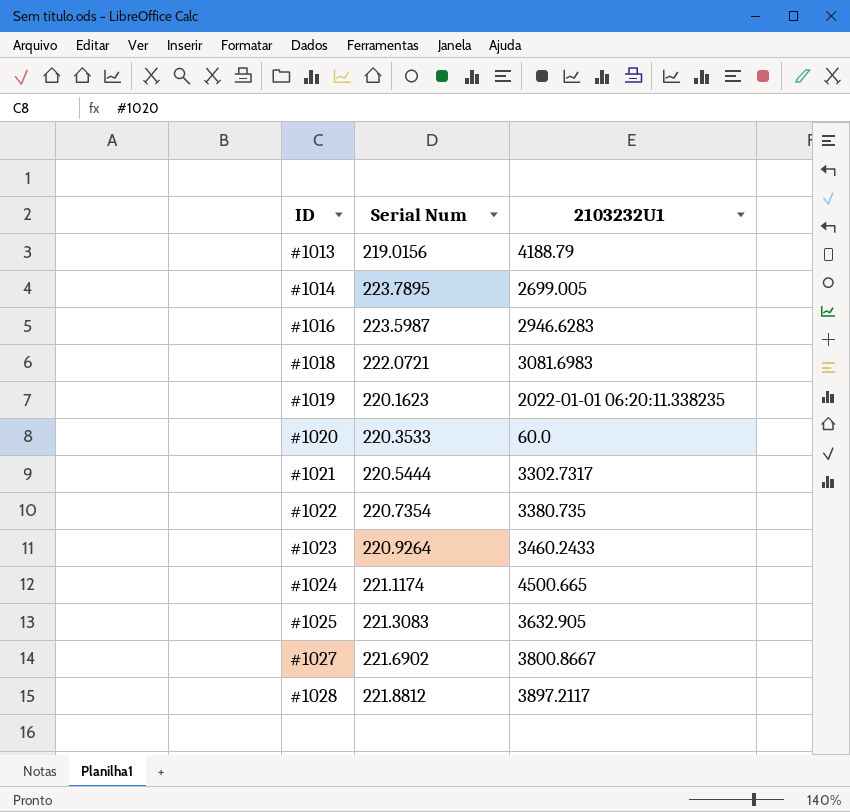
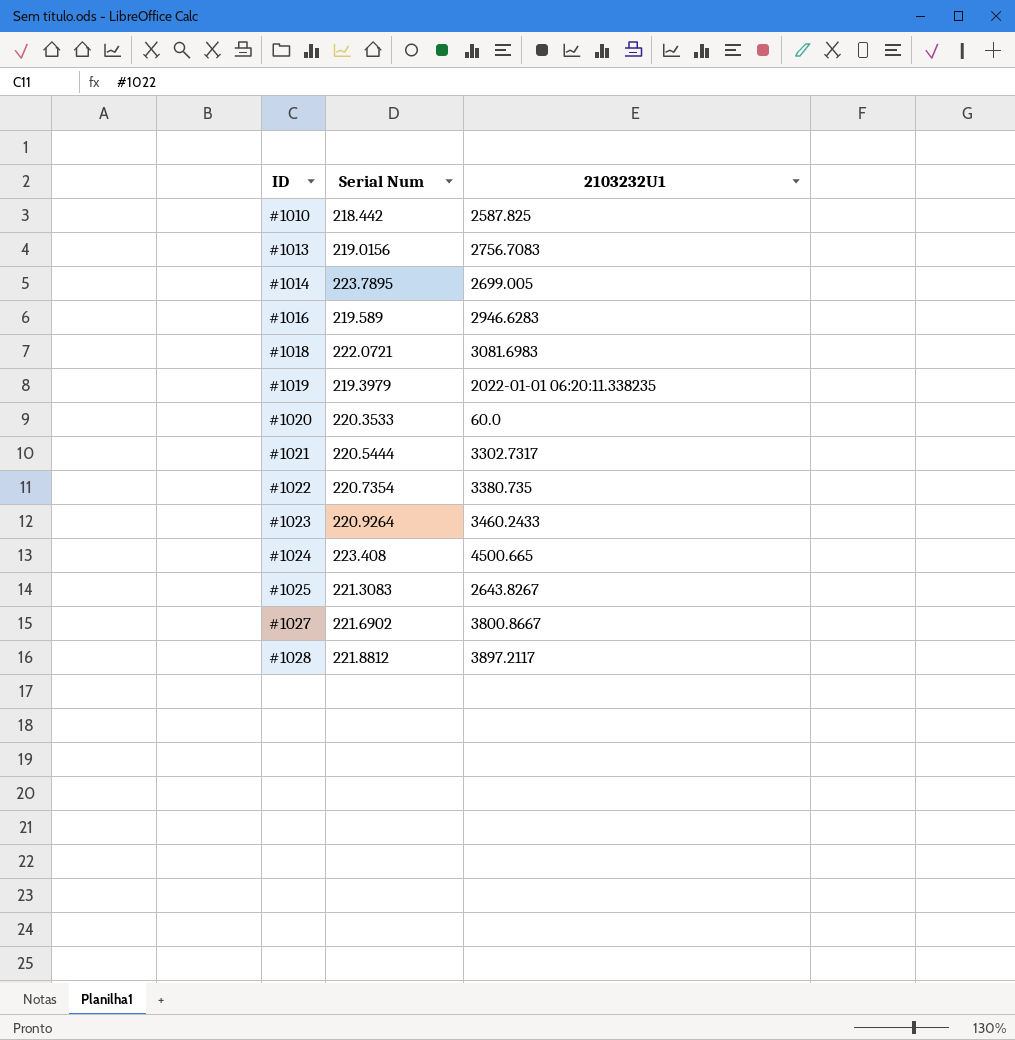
row #1010: none -> 218.442 | 2587.825
#1013 | 2103232U1: 4188.79 -> 2756.7083
#1016 | Serial Num: 223.5987 -> 219.589
#1019 | Serial Num: 220.1623 -> 219.3979
#1024 | Serial Num: 221.1174 -> 223.408
#1025 | 2103232U1: 3632.905 -> 2643.8267

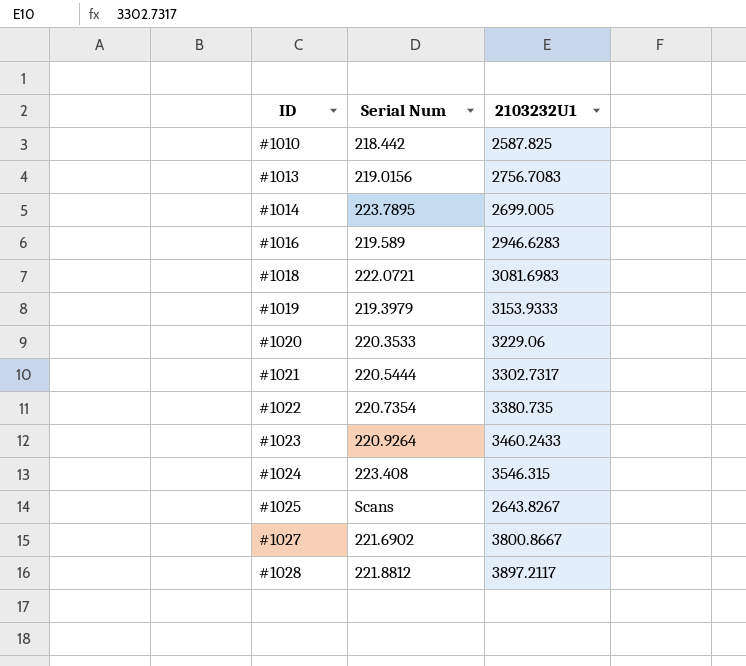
#1019 | 2103232U1: 2022-01-01 06:20:11.338235 -> 3153.9333
#1020 | 2103232U1: 60.0 -> 3229.06
#1024 | 2103232U1: 4500.665 -> 3546.315
#1025 | Serial Num: 221.3083 -> Scans

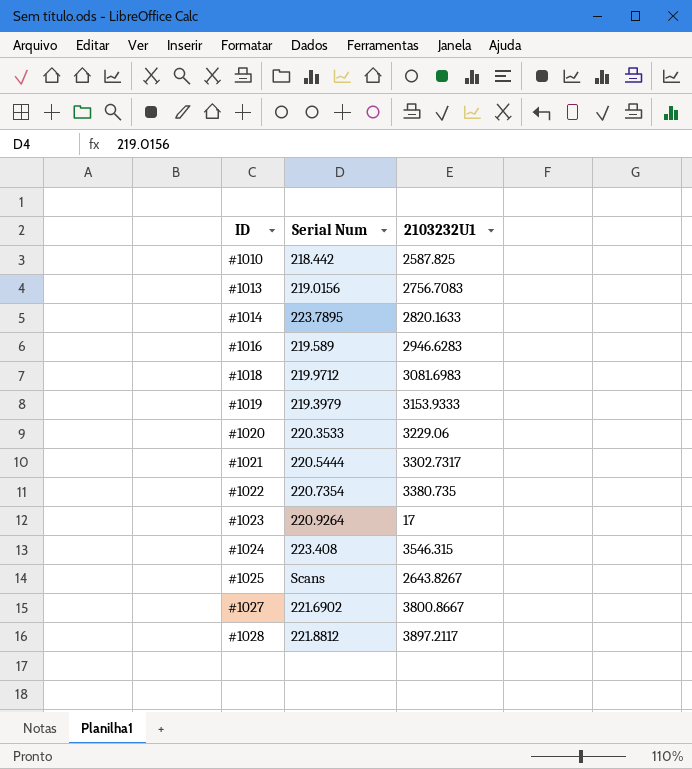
#1014 | 2103232U1: 2699.005 -> 2820.1633
#1018 | Serial Num: 222.0721 -> 219.9712
#1023 | 2103232U1: 3460.2433 -> 17

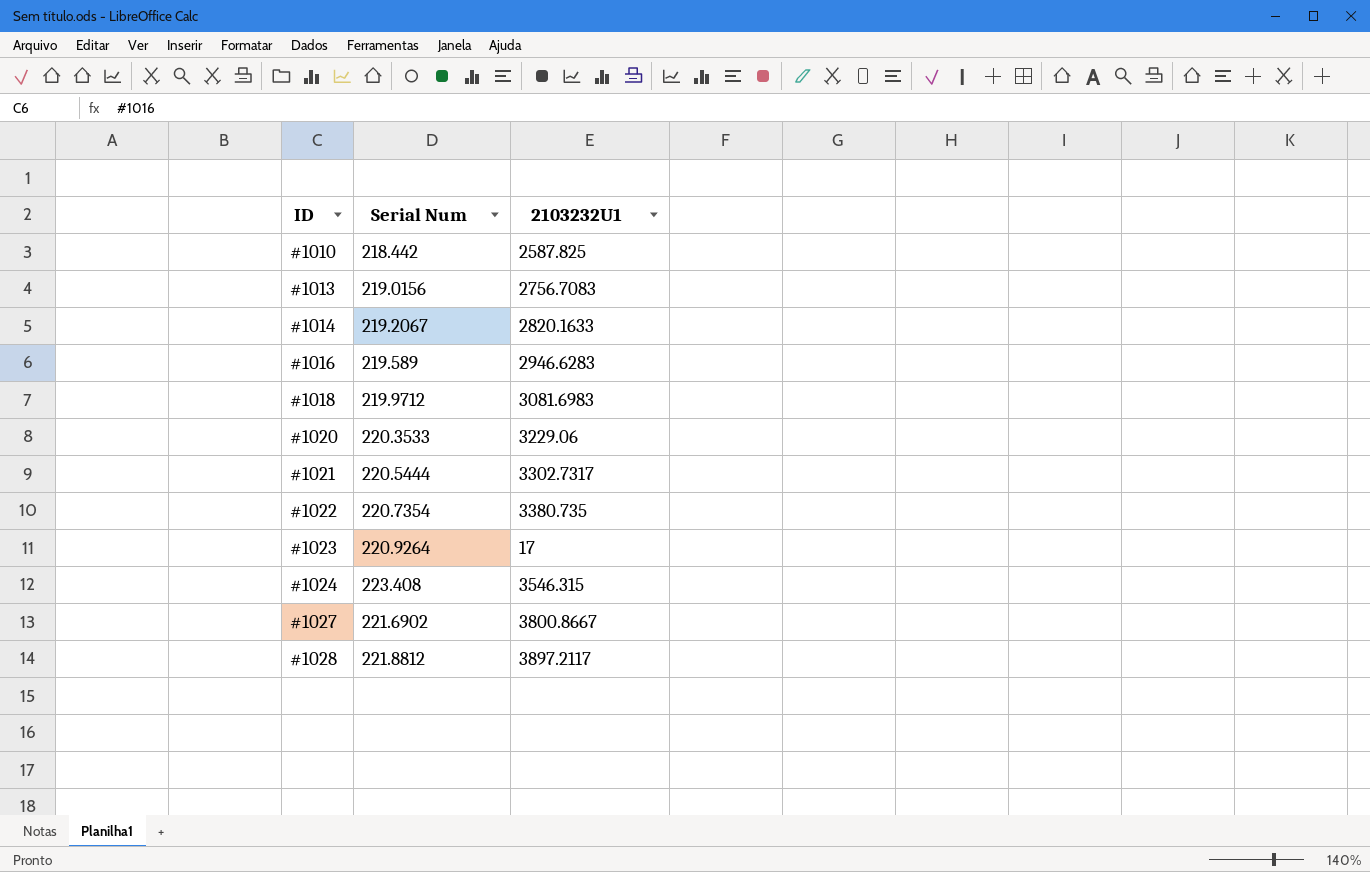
row #1019: 219.3979 | 3153.9333 -> none
row #1025: Scans | 2643.8267 -> none
#1014 | Serial Num: 223.7895 -> 219.2067

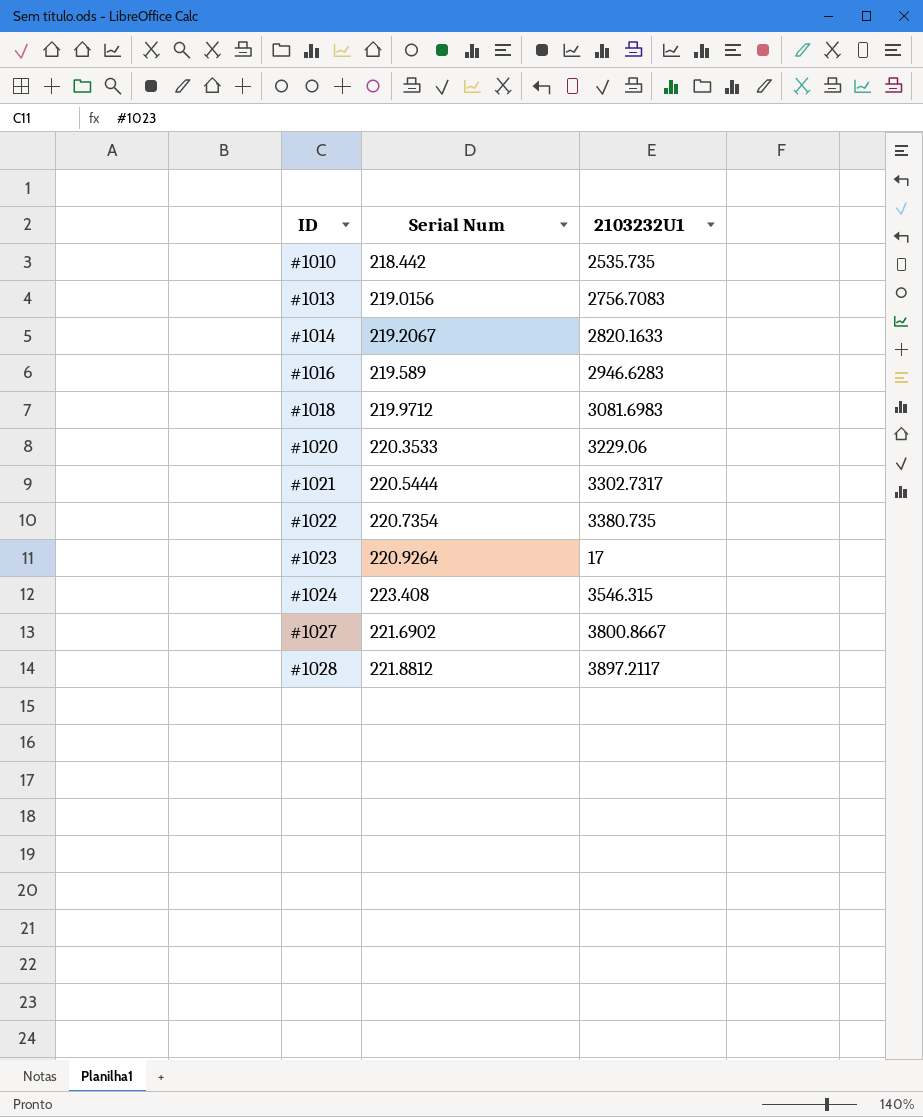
#1010 | 2103232U1: 2587.825 -> 2535.735

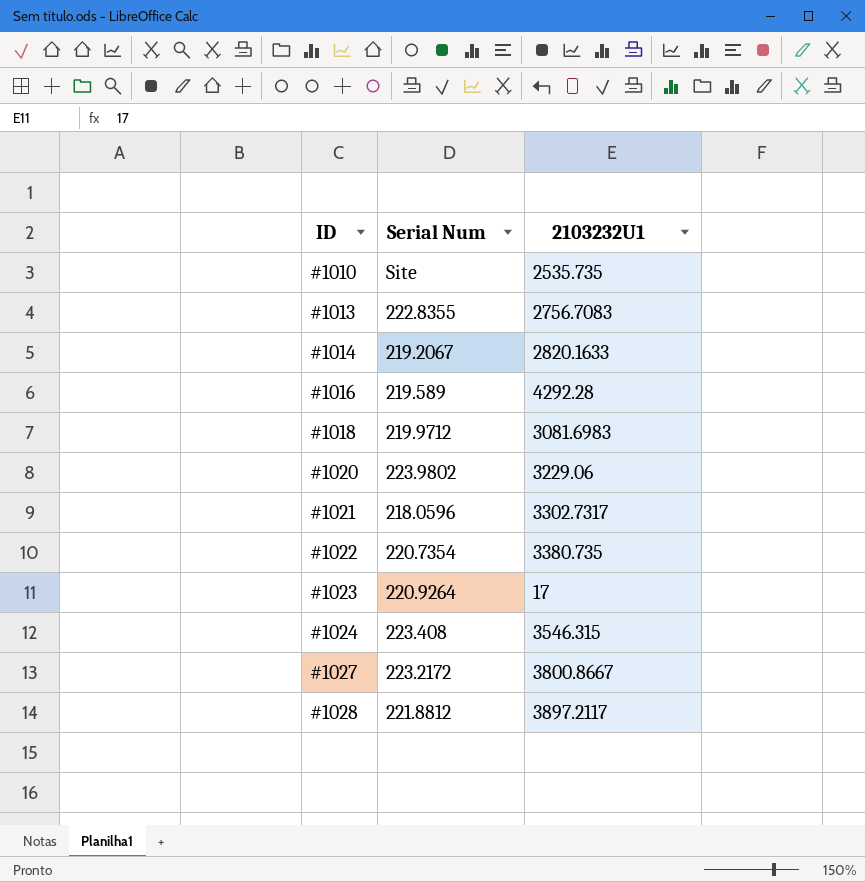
#1010 | Serial Num: 218.442 -> Site
#1013 | Serial Num: 219.0156 -> 222.8355
#1016 | 2103232U1: 2946.6283 -> 4292.28
#1020 | Serial Num: 220.3533 -> 223.9802
#1021 | Serial Num: 220.5444 -> 218.0596
#1027 | Serial Num: 221.6902 -> 223.2172

